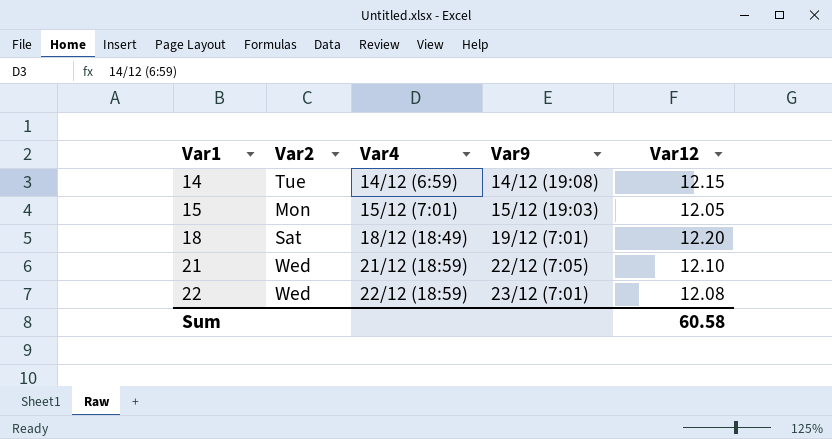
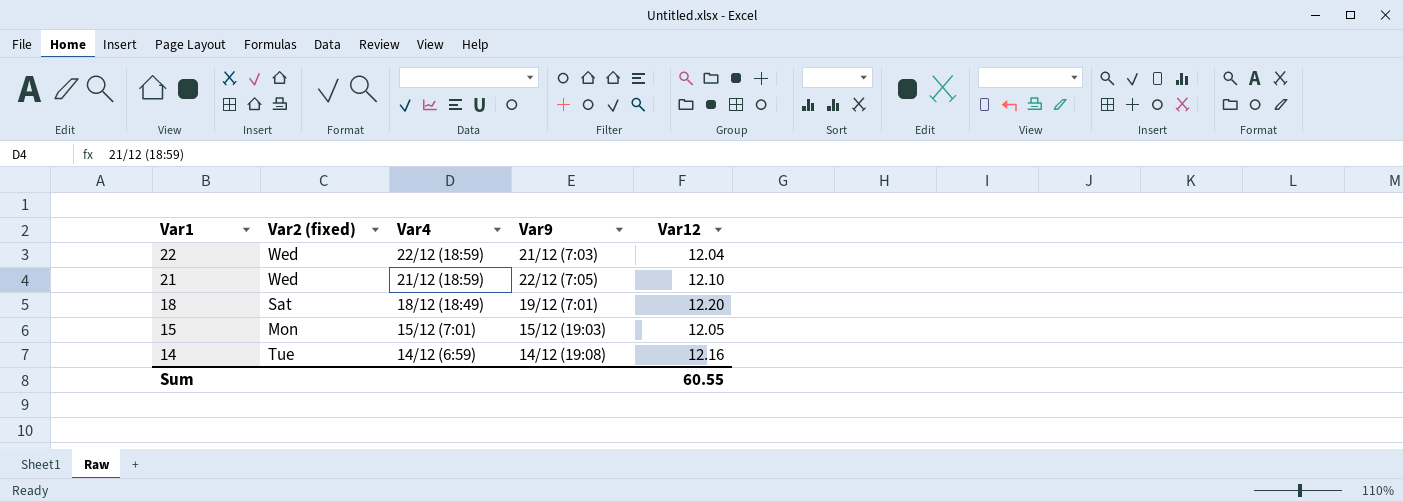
row order: Var1 ascending -> Var1 descending
column name: Var2 -> Var2 (fixed)
22 | Var9: 23/12 (7:01) -> 21/12 (7:03)
22 | Var12: 12.08 -> 12.04
14 | Var12: 12.15 -> 12.16
Sum | Var12: 60.58 -> 60.55

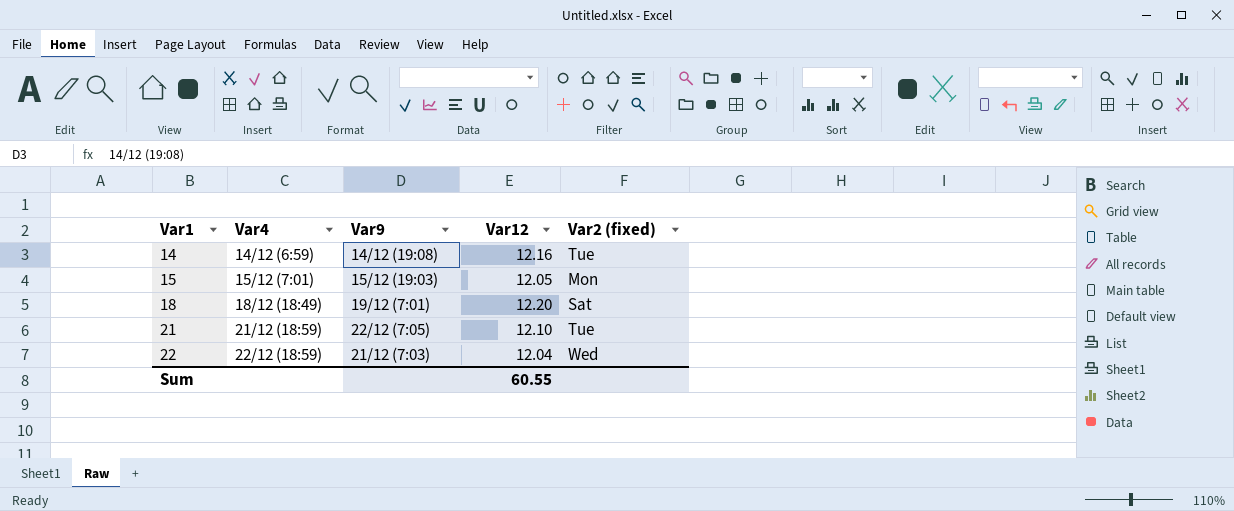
row order: Var1 descending -> Var1 ascending
column Var2 (fixed) | position: 2 -> 5
21 | Var2 (fixed): Wed -> Tue

